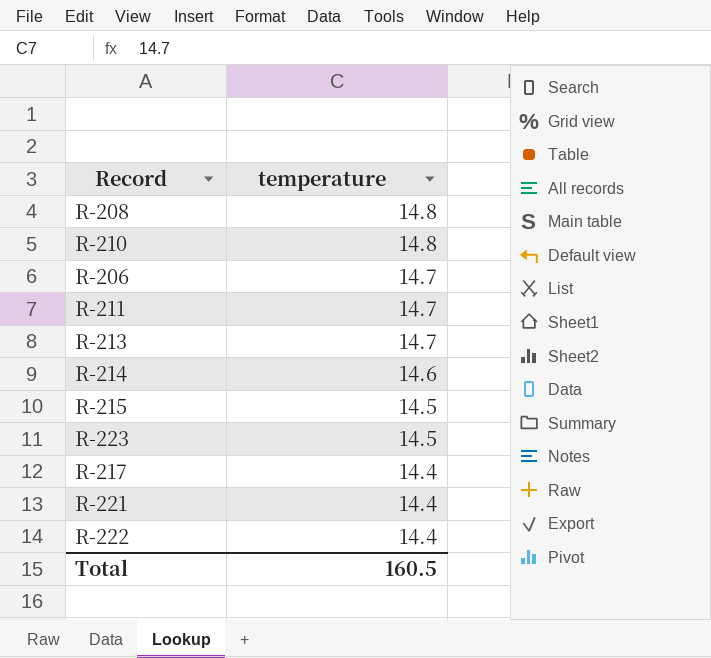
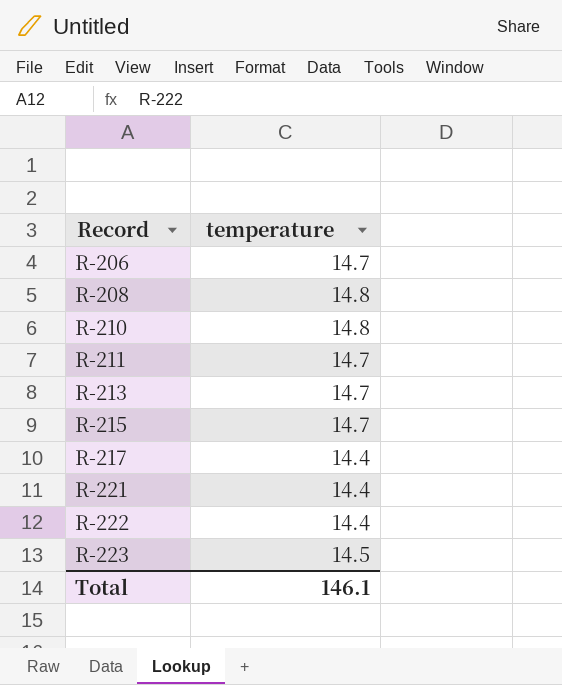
row order: temperature descending -> Record ascending
row R-214: 14.6 -> none
R-215 | temperature: 14.5 -> 14.7
Total | temperature: 160.5 -> 146.1

